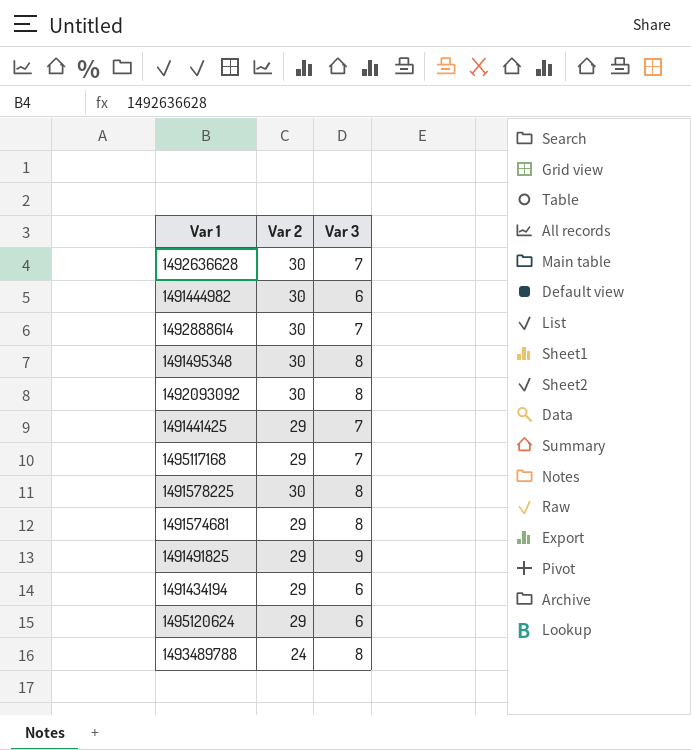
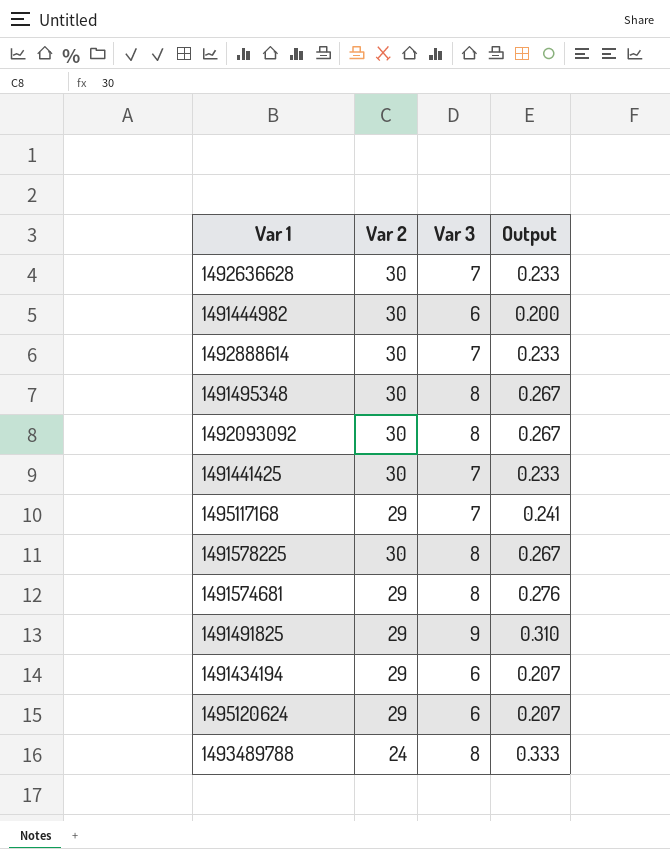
column Output | formula: none -> [Var 3] / [Var 2]
1491441425 | Var 2: 29 -> 30

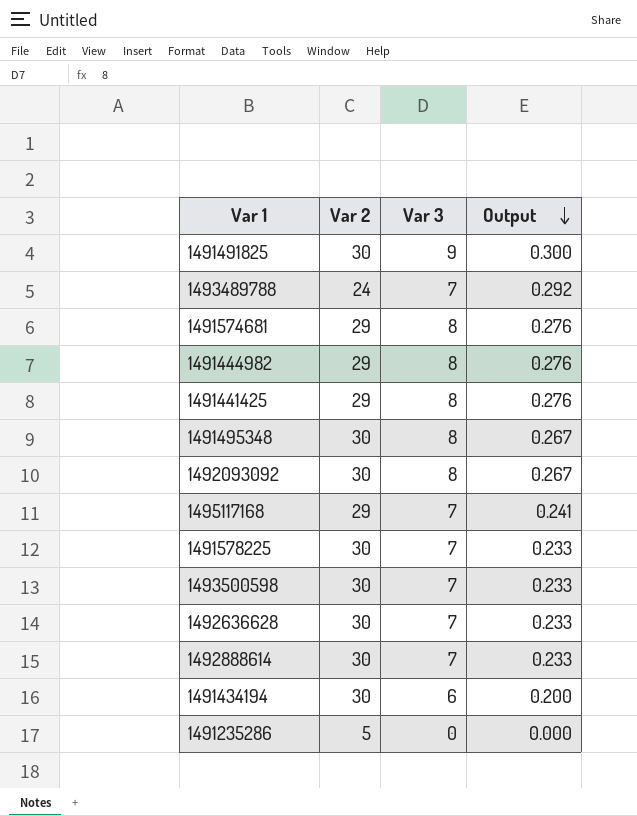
row order: none -> Output descending
row 1495120624: 29 | 6 | 0.207 -> none
1491491825 | Var 2: 29 -> 30
1491491825 | Output: 0.310 -> 0.300
1493489788 | Var 3: 8 -> 7
1493489788 | Output: 0.333 -> 0.292
1491444982 | Var 2: 30 -> 29
1491444982 | Var 3: 6 -> 8
1491444982 | Output: 0.200 -> 0.276
1491441425 | Var 2: 30 -> 29
1491441425 | Var 3: 7 -> 8
1491441425 | Output: 0.233 -> 0.276
1491578225 | Var 3: 8 -> 7
1491578225 | Output: 0.267 -> 0.233
row 1493500598: none -> 30 | 7 | 0.233
1491434194 | Var 2: 29 -> 30
1491434194 | Output: 0.207 -> 0.200
row 1491235286: none -> 5 | 0 | 0.000

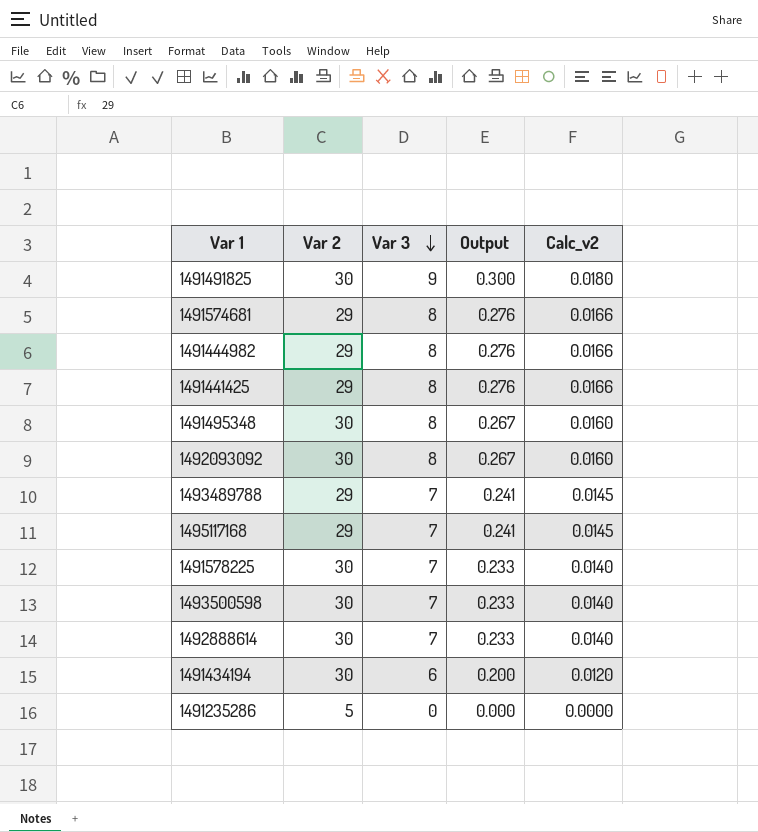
row order: Output descending -> Var 3 descending
column Calc_v2 | formula: none -> [Output] * 0.06
row 1492636628: 30 | 7 | 0.233 -> none
1493489788 | Var 2: 24 -> 29
1493489788 | Output: 0.292 -> 0.241

